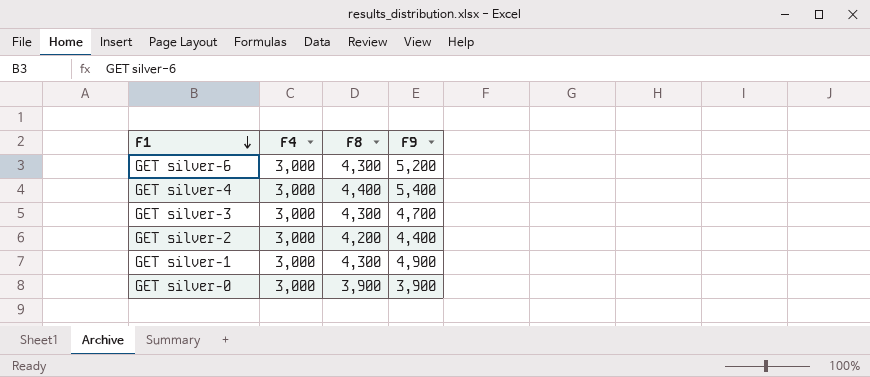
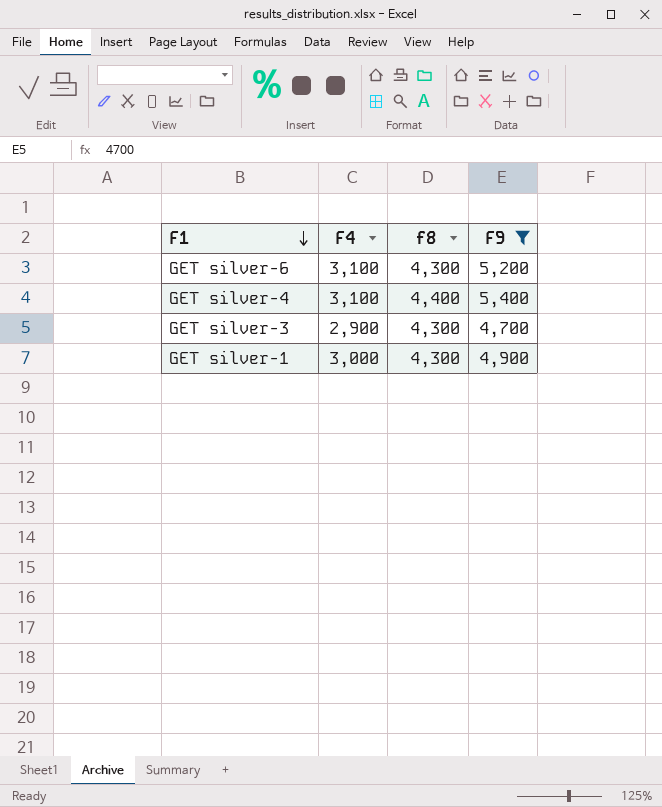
filter: none -> F9 >= 4,700
column name: F8 -> f8
GET silver-6 | F4: 3,000 -> 3,100
GET silver-4 | F4: 3,000 -> 3,100
GET silver-3 | F4: 3,000 -> 2,900

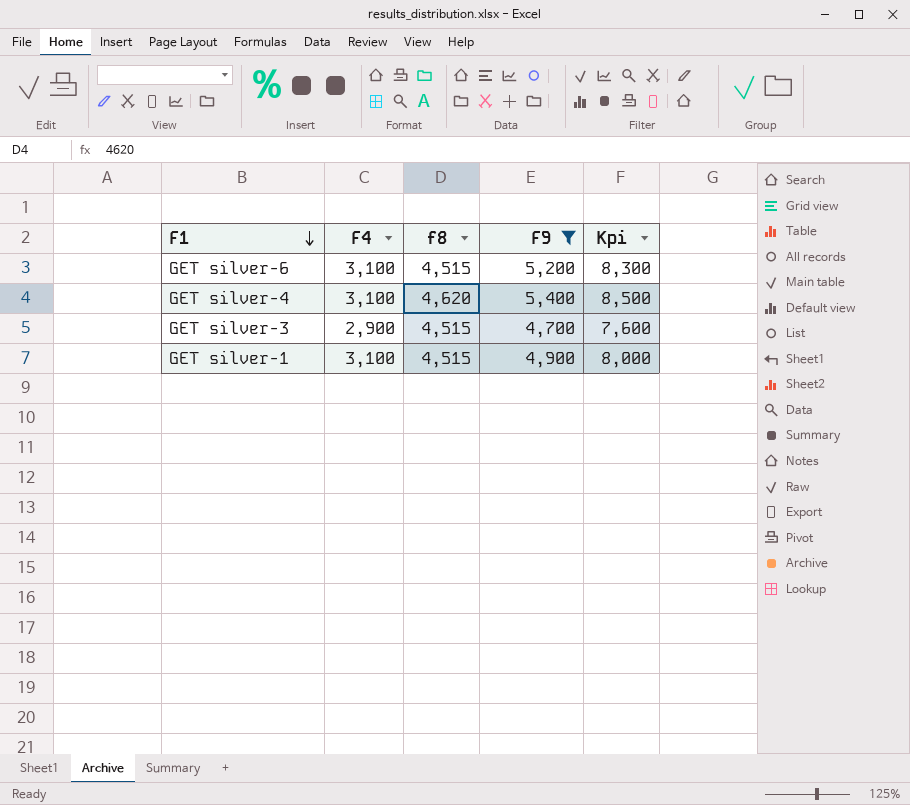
column Kpi | formula: none -> [F4] + [F9]
GET silver-6 | f8: 4,300 -> 4,515
GET silver-4 | f8: 4,400 -> 4,620
GET silver-3 | f8: 4,300 -> 4,515
GET silver-1 | F4: 3,000 -> 3,100
GET silver-1 | f8: 4,300 -> 4,515

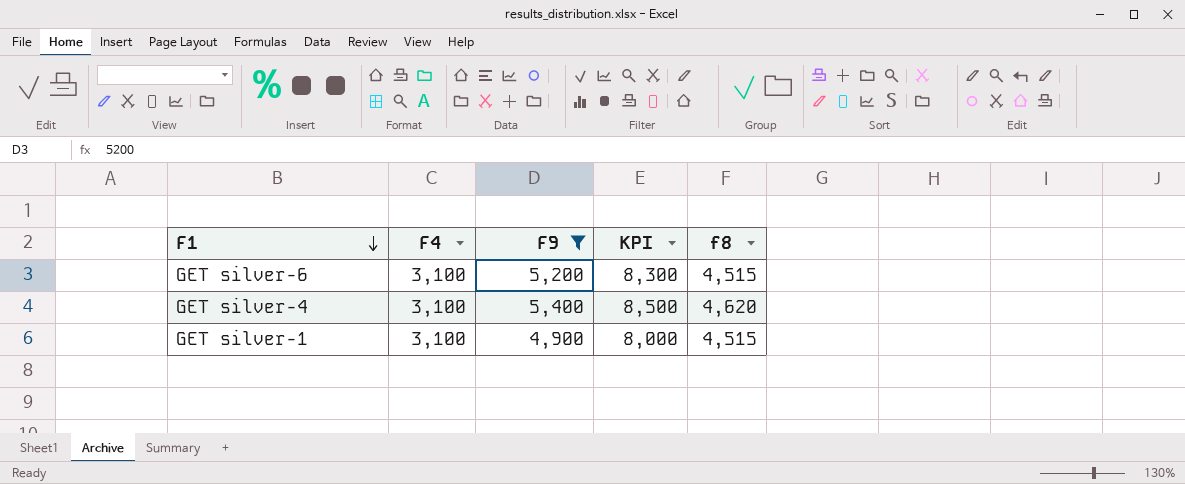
column name: Kpi -> KPI
column f8 | position: 3 -> 5
row GET silver-3: 2,900 | 4,515 | 4,700 | 7,600 -> none

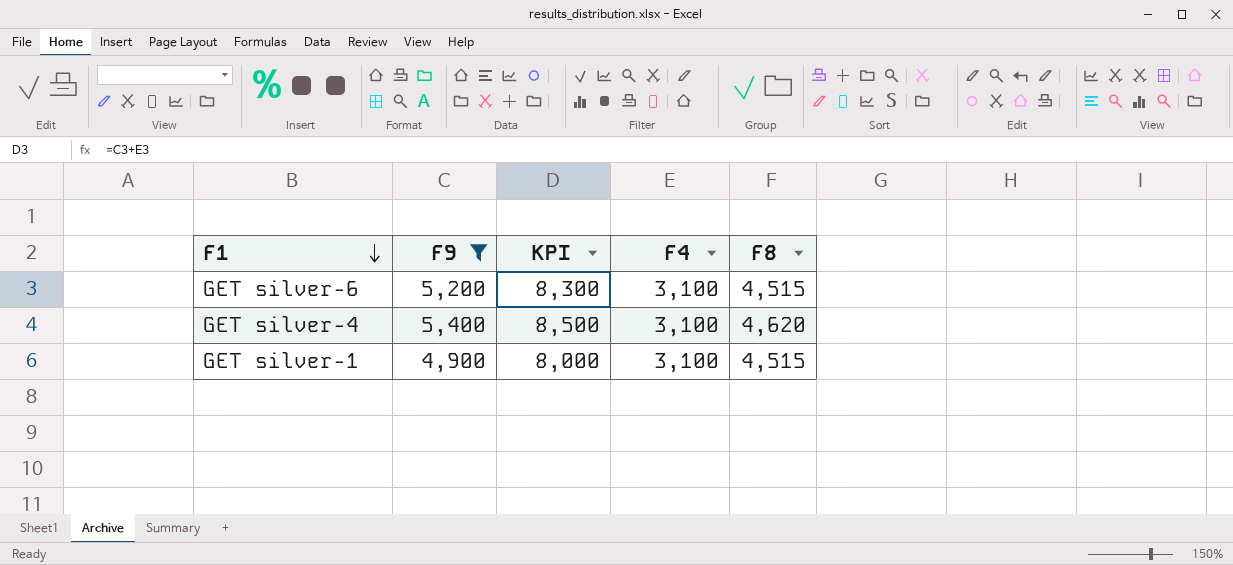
column F4 | position: 2 -> 4
column name: f8 -> F8

